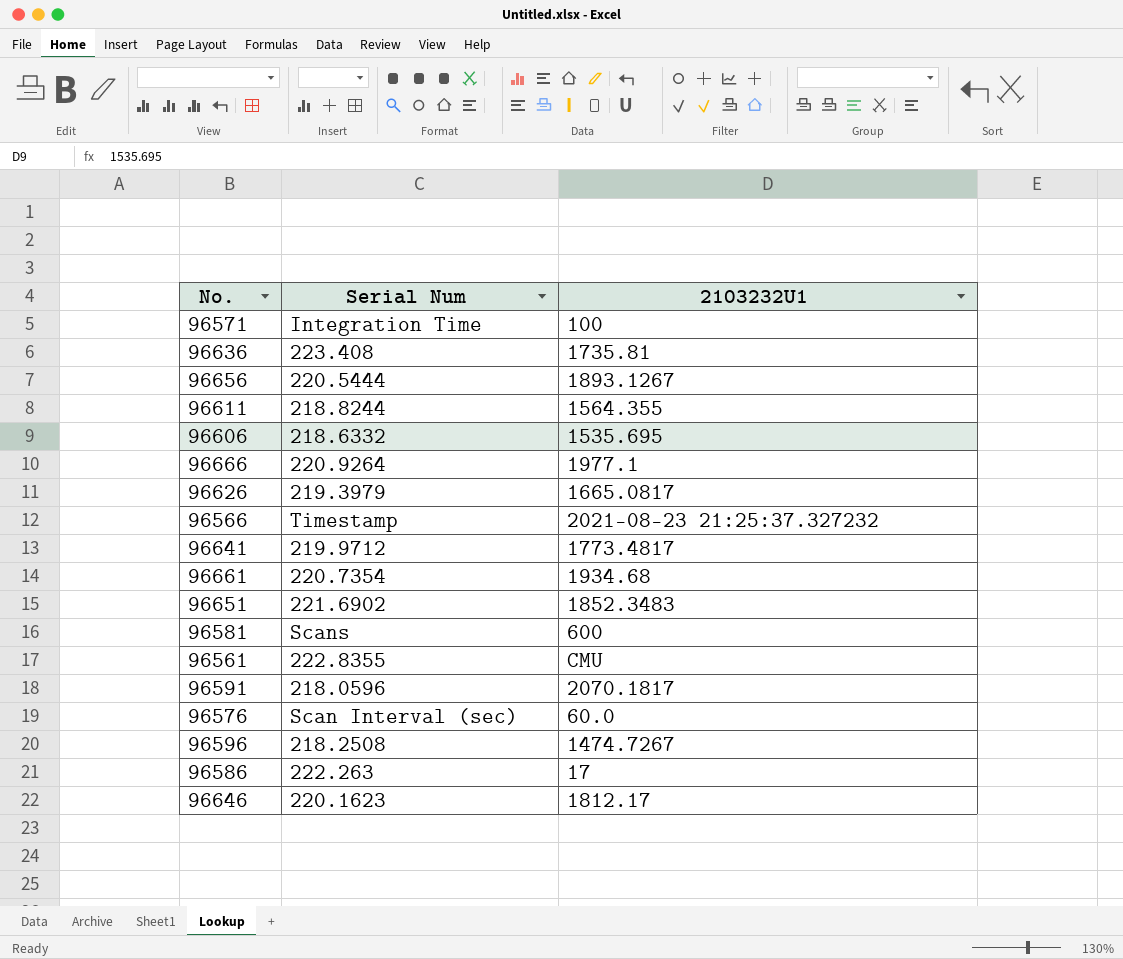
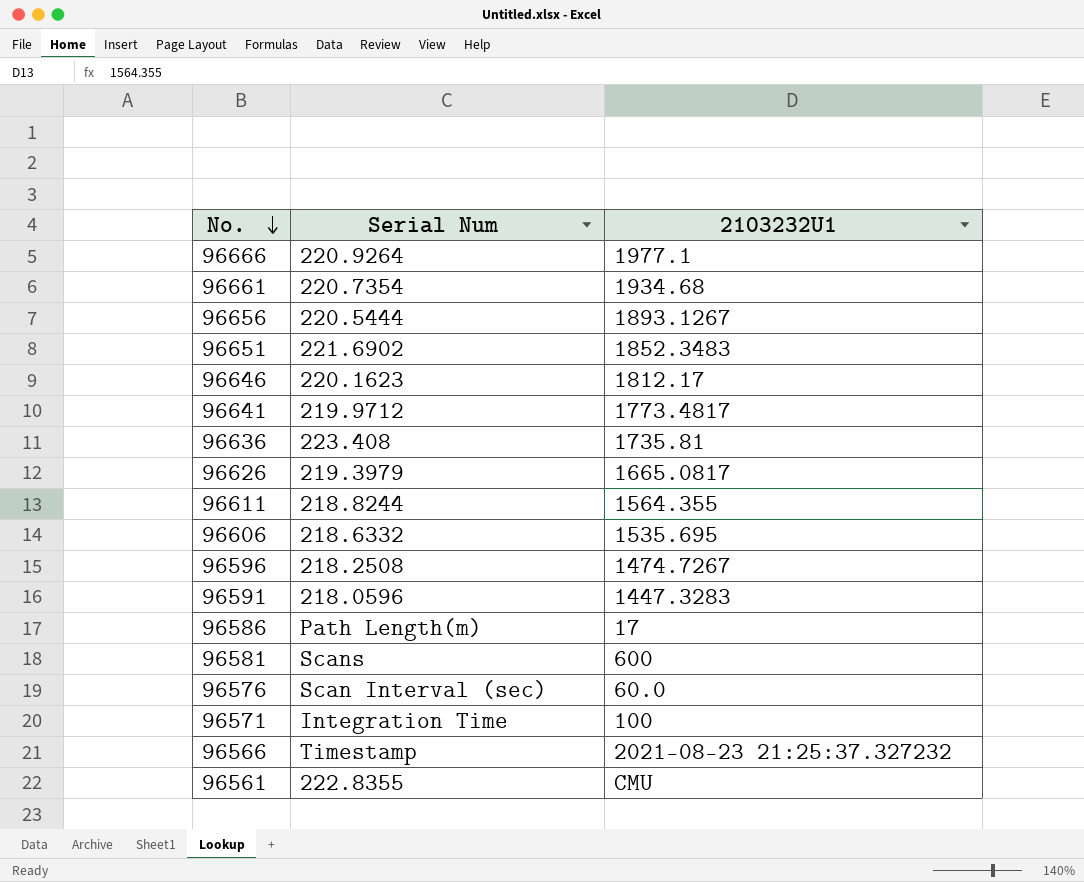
row order: none -> No. descending
96591 | 2103232U1: 2070.1817 -> 1447.3283
96586 | Serial Num: 222.263 -> Path Length(m)

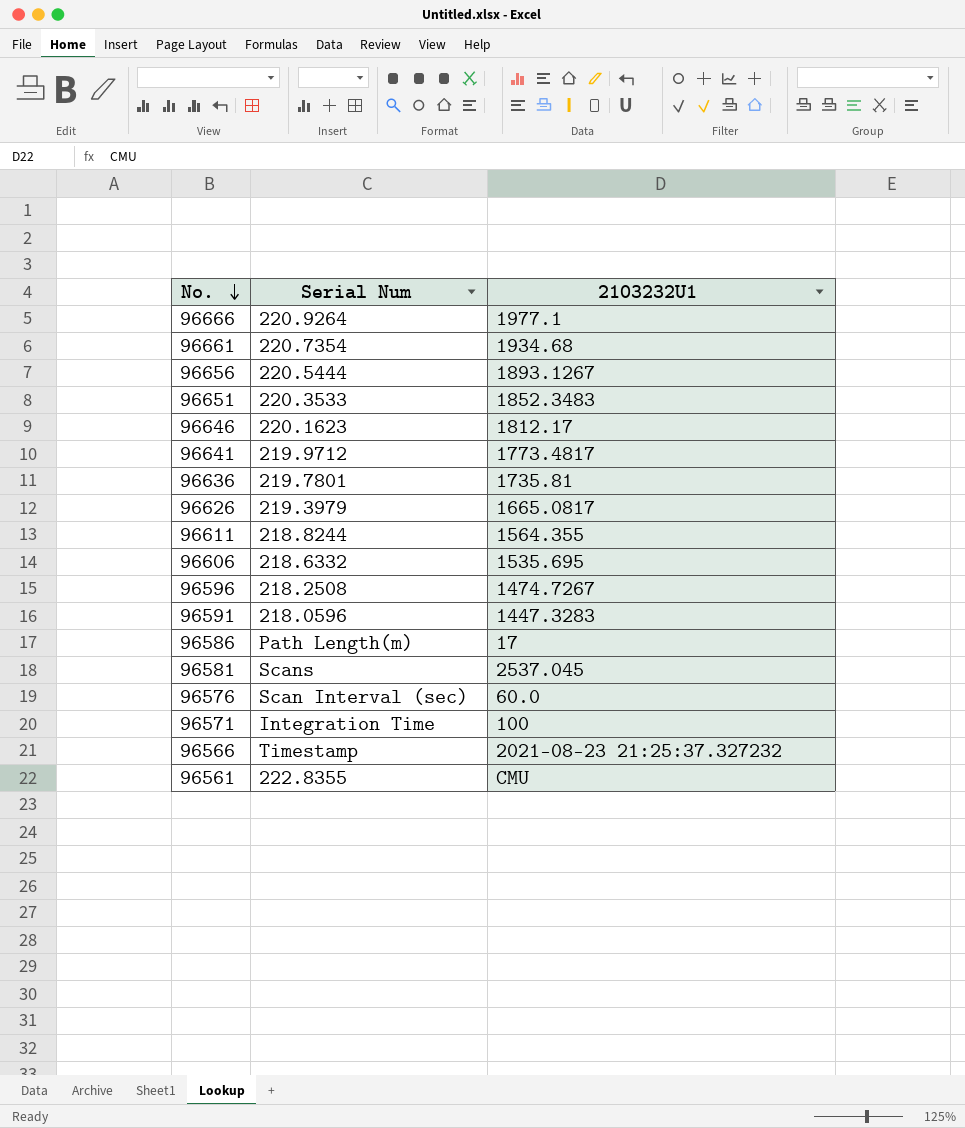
96651 | Serial Num: 221.6902 -> 220.3533
96636 | Serial Num: 223.408 -> 219.7801
96581 | 2103232U1: 600 -> 2537.045

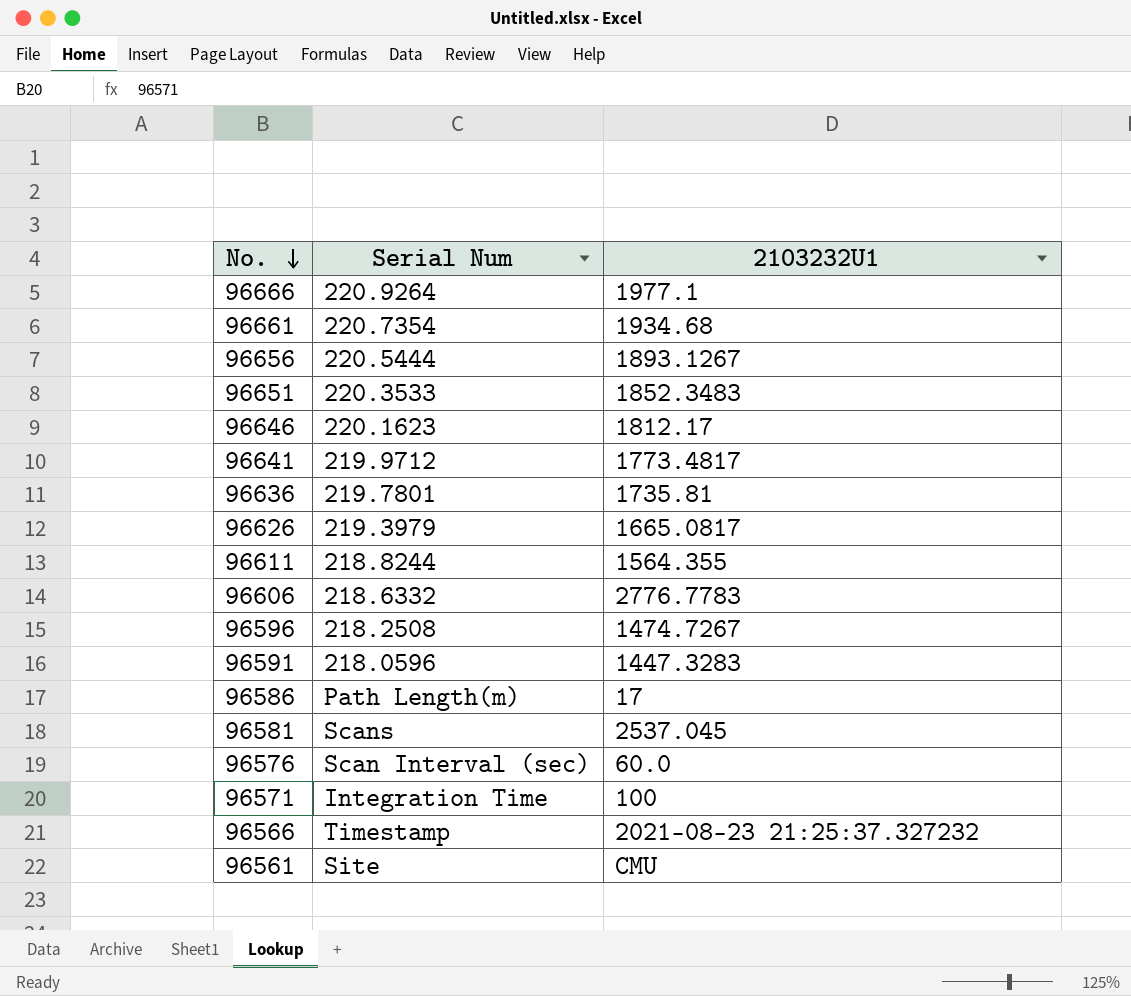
96606 | 2103232U1: 1535.695 -> 2776.7783
96561 | Serial Num: 222.8355 -> Site

